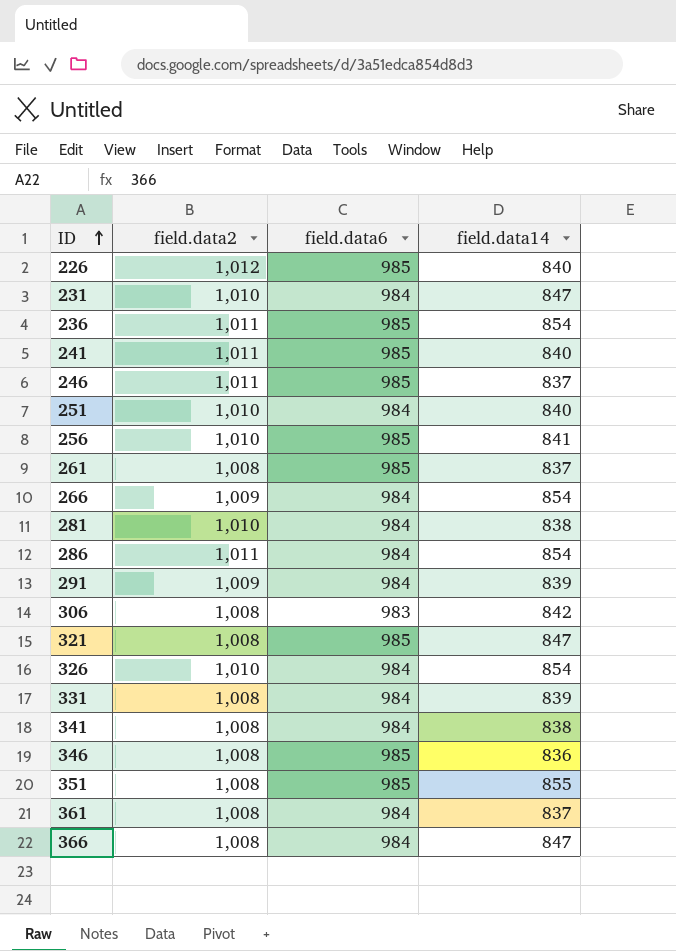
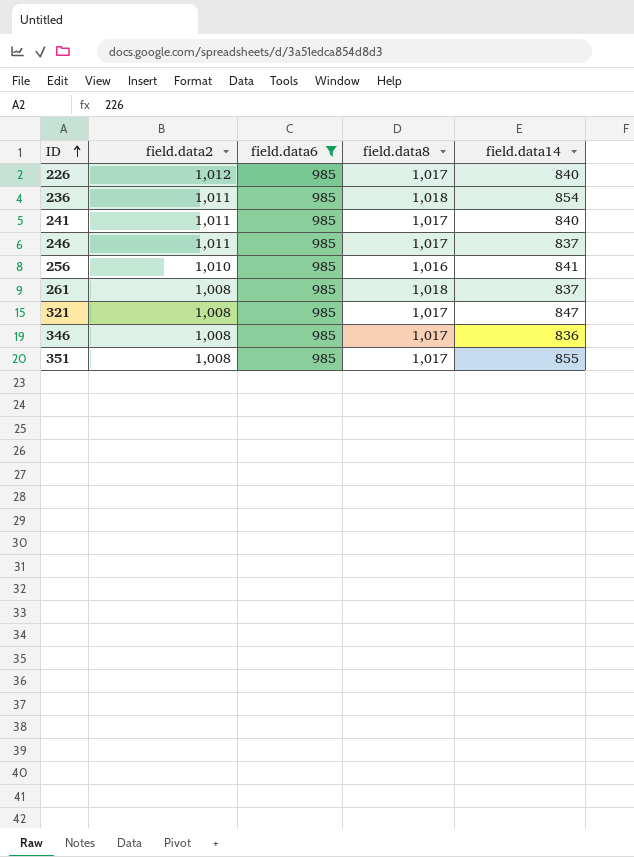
filter: none -> field.data6 = 985
column field.data8 | position: none -> 4

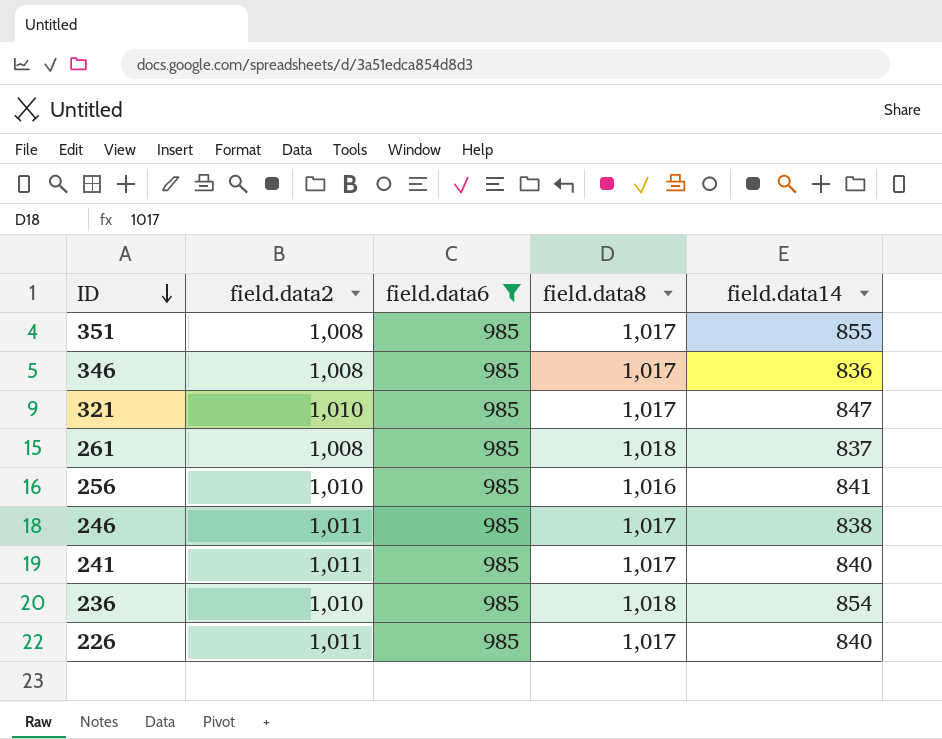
row order: ID ascending -> ID descending
321 | field.data2: 1,008 -> 1,010
246 | field.data14: 837 -> 838
236 | field.data2: 1,011 -> 1,010
226 | field.data2: 1,012 -> 1,011

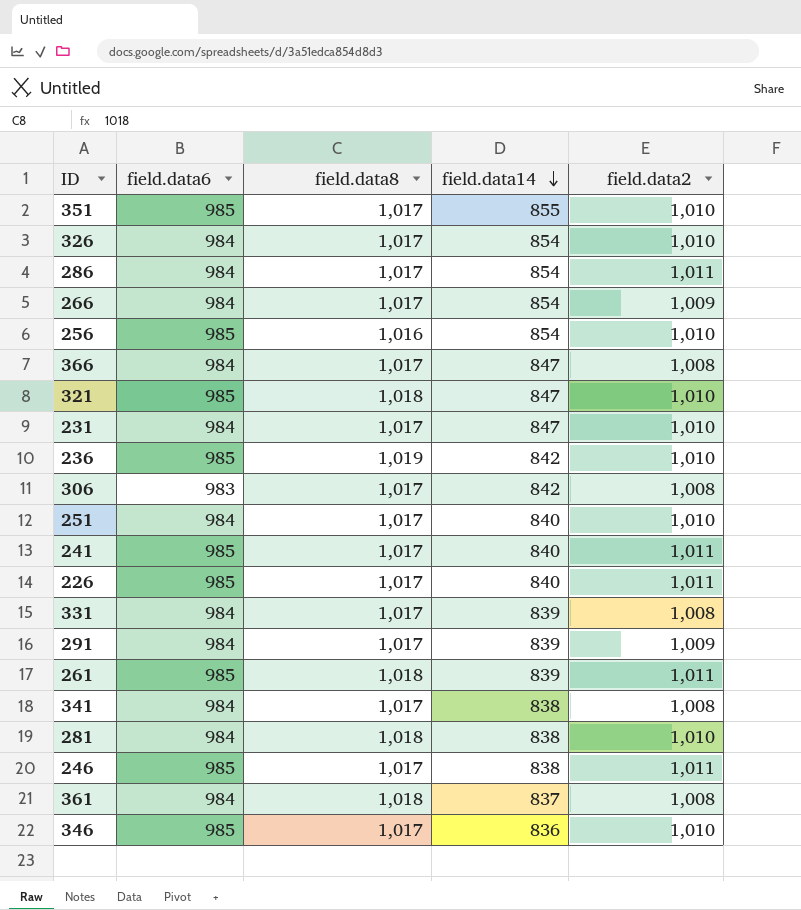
filter: field.data6 = 985 -> none
row order: ID descending -> field.data14 descending
column field.data2 | position: 2 -> 5
351 | field.data2: 1,008 -> 1,010
256 | field.data14: 841 -> 854
321 | field.data8: 1,017 -> 1,018
236 | field.data8: 1,018 -> 1,019
236 | field.data14: 854 -> 842
261 | field.data14: 837 -> 839
261 | field.data2: 1,008 -> 1,011
346 | field.data2: 1,008 -> 1,010

